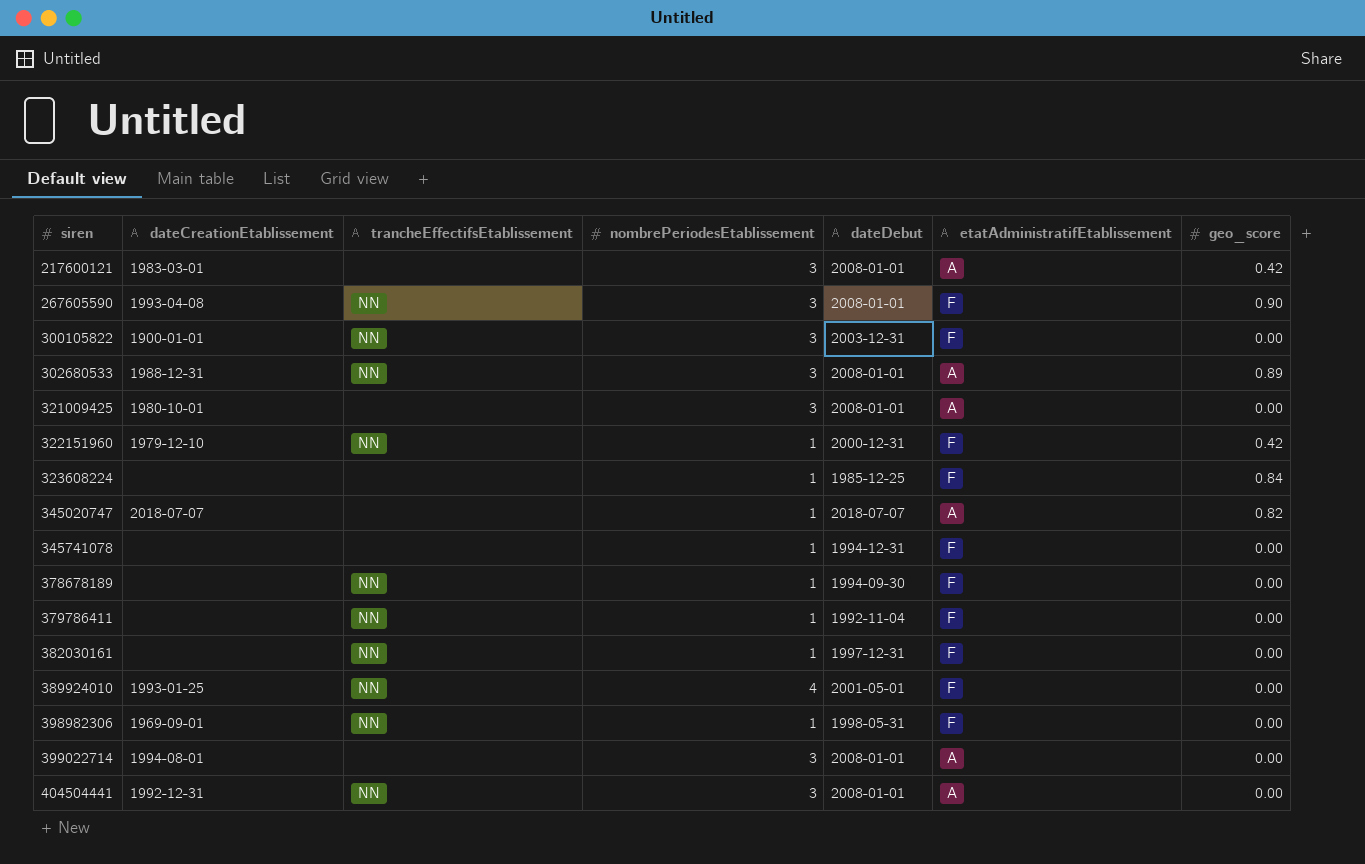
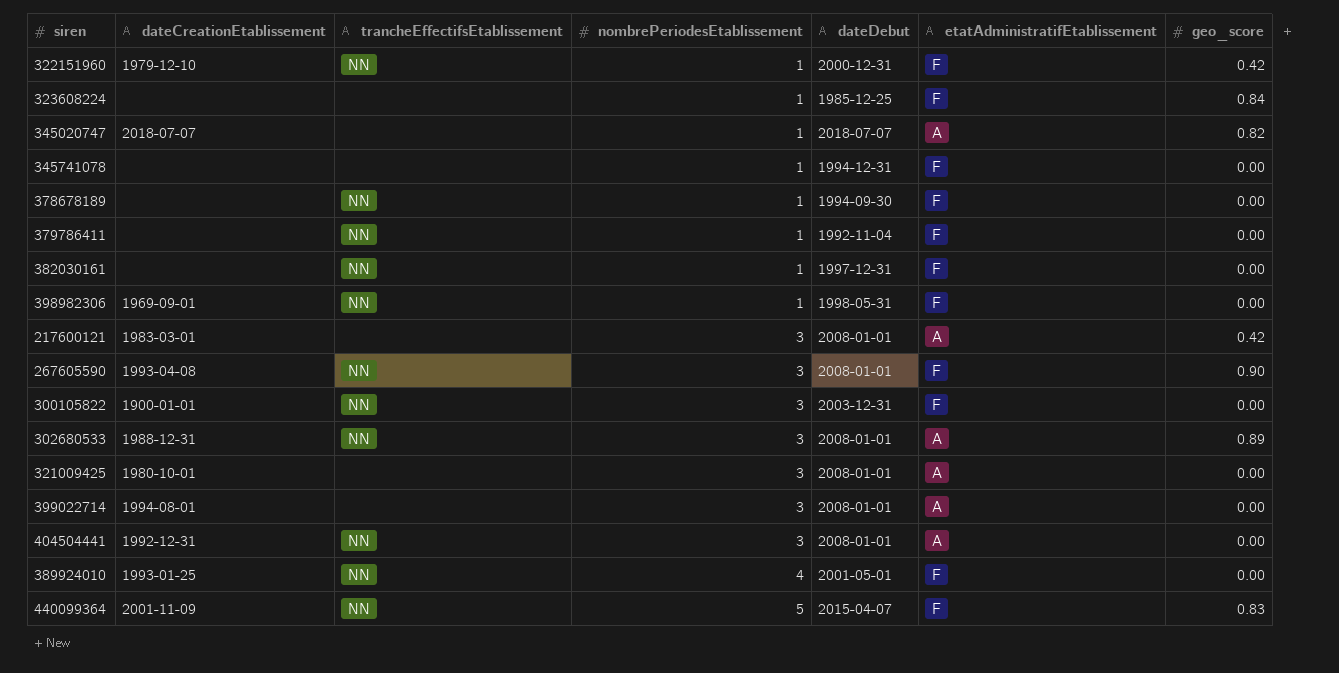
row order: siren ascending -> nombrePeriodesEtablissement ascending
row 440099364: none -> 2001-11-09 | NN | 5 | 2015-04-07 | F | 0.83

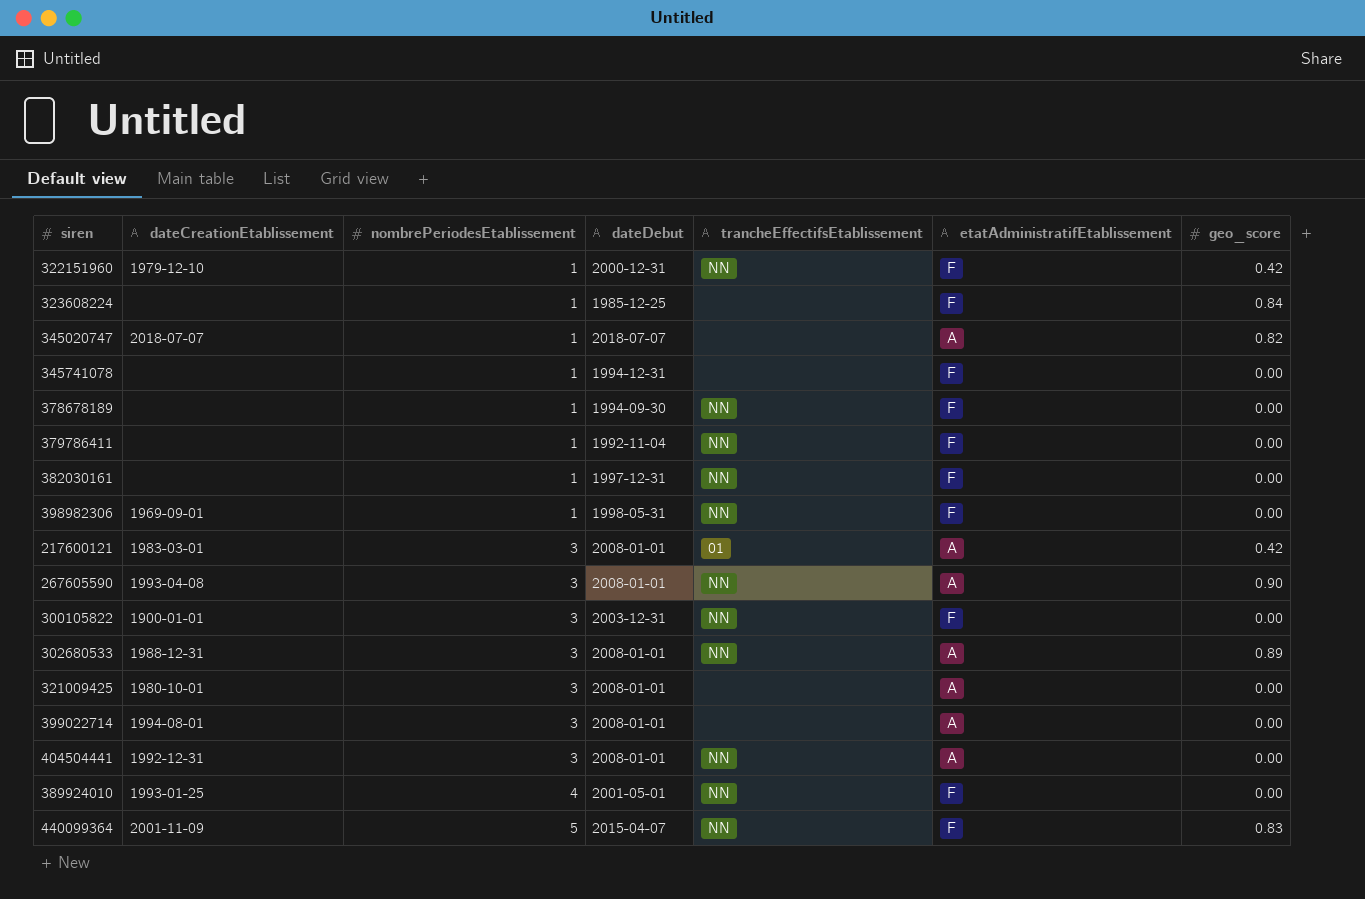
column trancheEffectifsEtablissement | position: 3 -> 5
217600121 | trancheEffectifsEtablissement: none -> 01
267605590 | etatAdministratifEtablissement: F -> A

